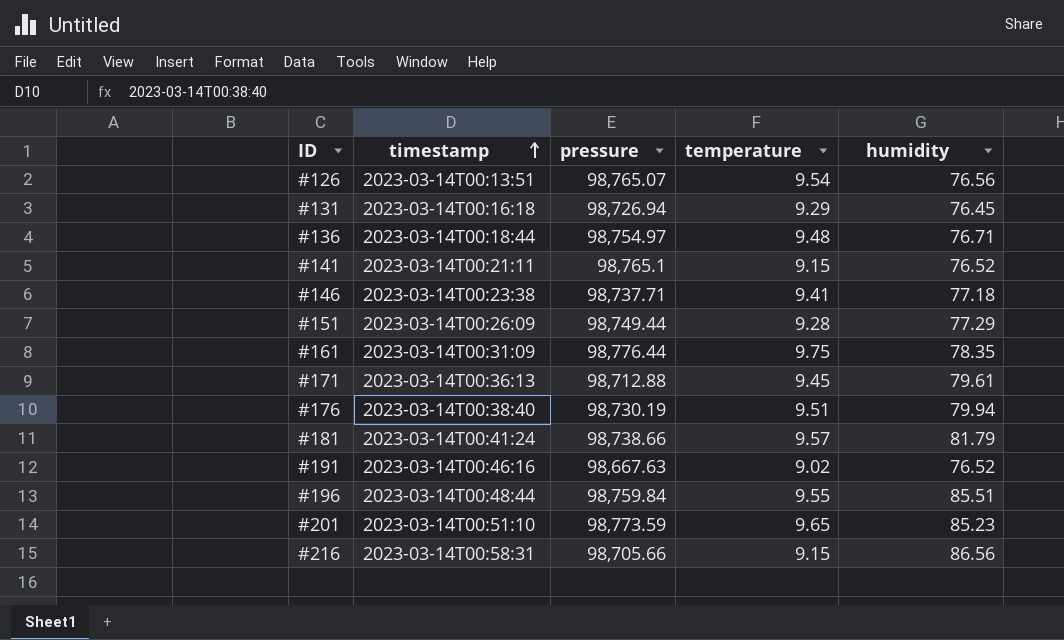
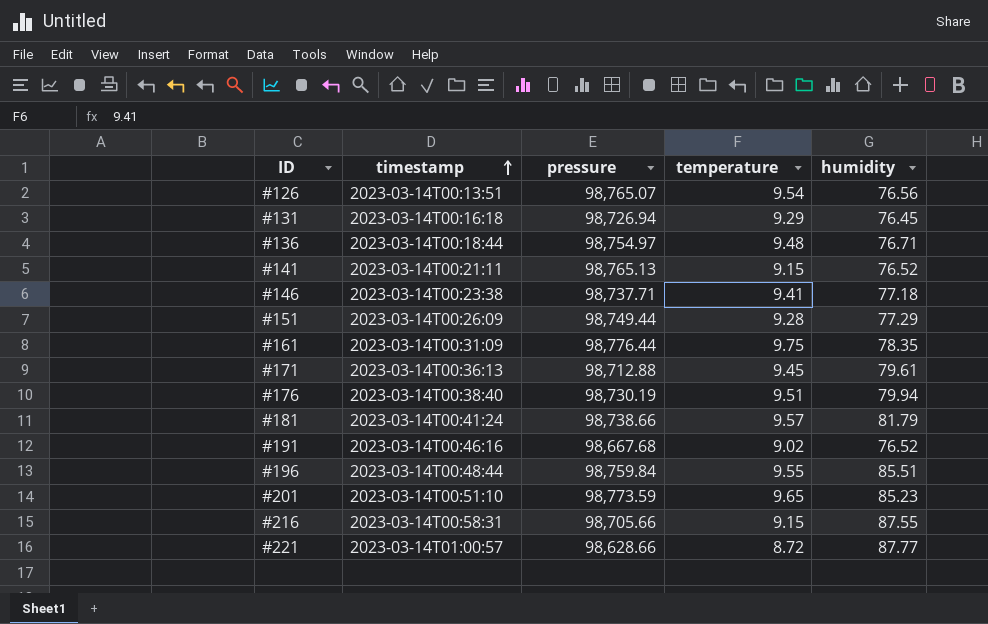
#141 | pressure: 98,765.1 -> 98,765.13
#191 | pressure: 98,667.63 -> 98,667.68
#216 | humidity: 86.56 -> 87.55
row #221: none -> 2023-03-14T01:00:57 | 98,628.66 | 8.72 | 87.77

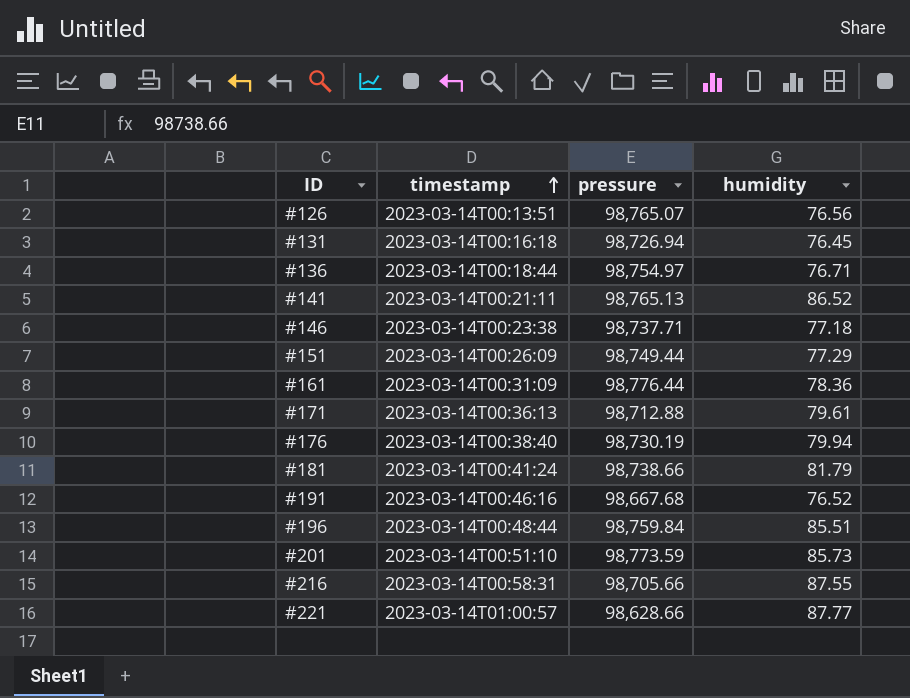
column temperature | position: 4 -> none
#141 | humidity: 76.52 -> 86.52
#161 | humidity: 78.35 -> 78.36
#201 | humidity: 85.23 -> 85.73

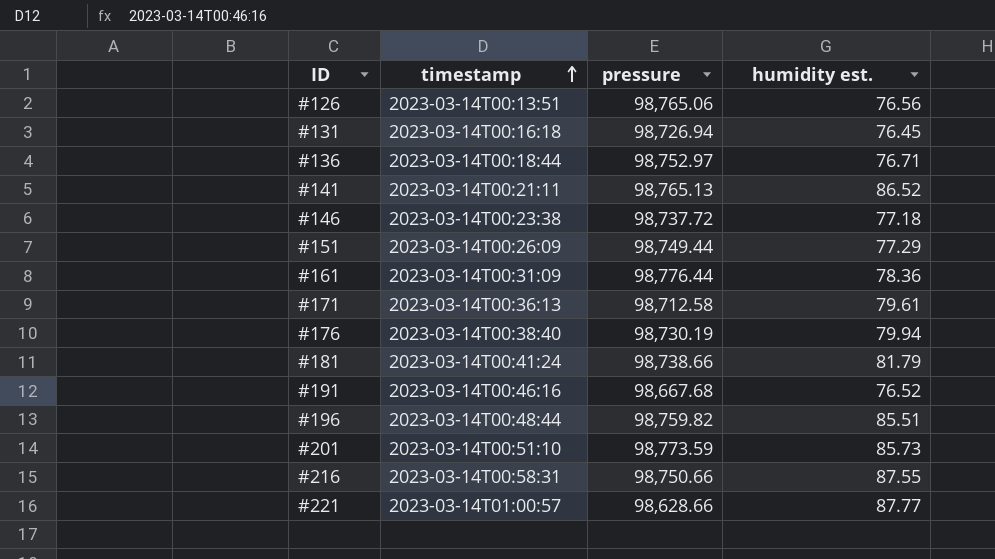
column name: humidity -> humidity est.
#126 | pressure: 98,765.07 -> 98,765.06
#136 | pressure: 98,754.97 -> 98,752.97
#146 | pressure: 98,737.71 -> 98,737.72
#171 | pressure: 98,712.88 -> 98,712.58
#196 | pressure: 98,759.84 -> 98,759.82
#216 | pressure: 98,705.66 -> 98,750.66

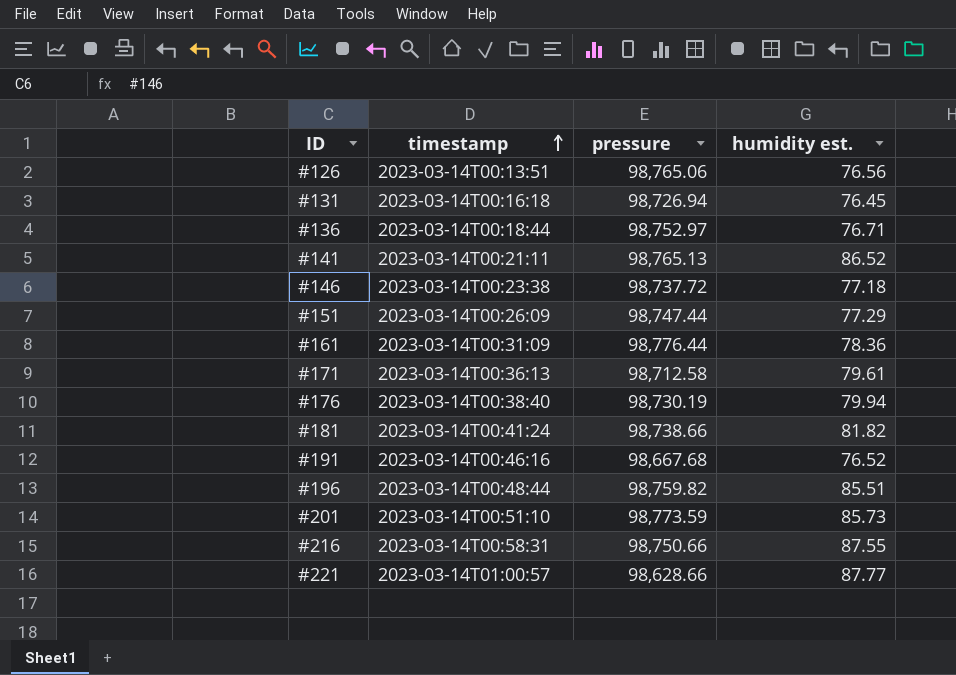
#151 | pressure: 98,749.44 -> 98,747.44
#181 | humidity est.: 81.79 -> 81.82

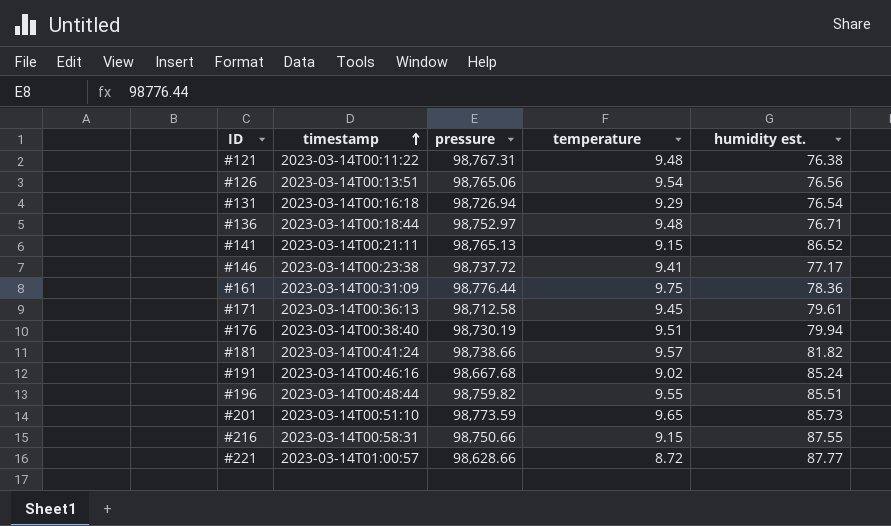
column temperature | position: none -> 4
row #151: 2023-03-14T00:26:09 | 98,747.44 | 77.29 -> none
row #121: none -> 2023-03-14T00:11:22 | 98,767.31 | 9.48 | 76.38
#131 | humidity est.: 76.45 -> 76.54
#146 | humidity est.: 77.18 -> 77.17
#191 | humidity est.: 76.52 -> 85.24

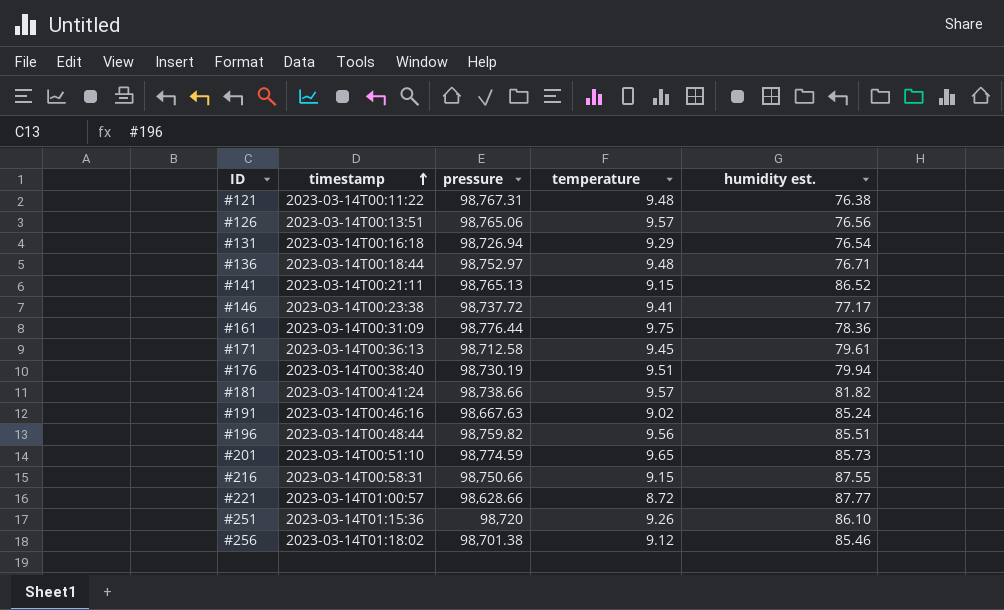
#126 | temperature: 9.54 -> 9.57
#191 | pressure: 98,667.68 -> 98,667.63
#196 | temperature: 9.55 -> 9.56
#201 | pressure: 98,773.59 -> 98,774.59
row #251: none -> 2023-03-14T01:15:36 | 98,720 | 9.26 | 86.10
row #256: none -> 2023-03-14T01:18:02 | 98,701.38 | 9.12 | 85.46

